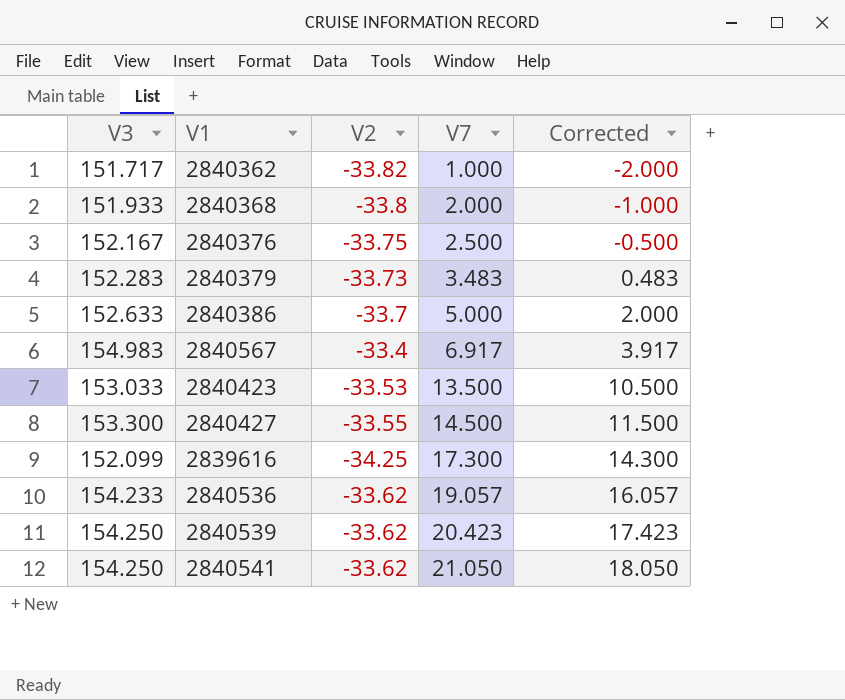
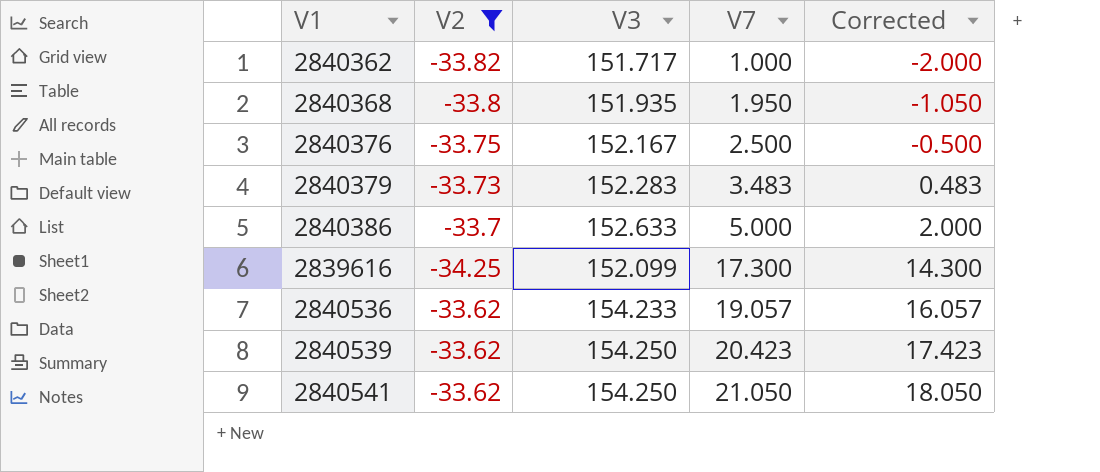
filter: none -> V2 <= -33.62
column V3 | position: 1 -> 3
2840368 | V3: 151.933 -> 151.935
2840368 | V7: 2.000 -> 1.950
2840368 | Corrected: -1.000 -> -1.050

